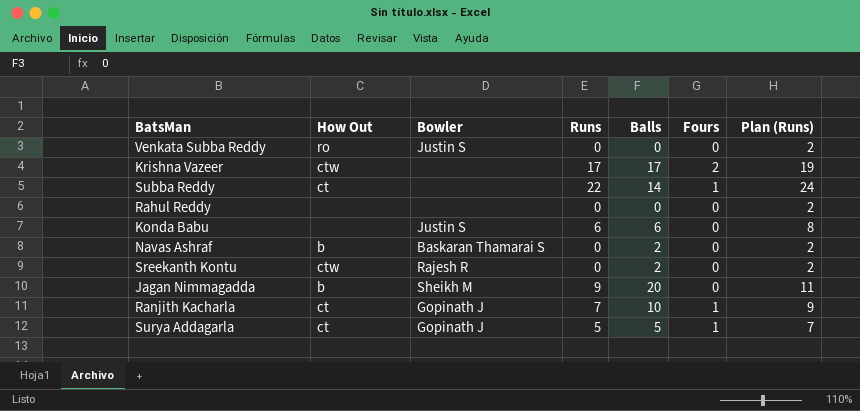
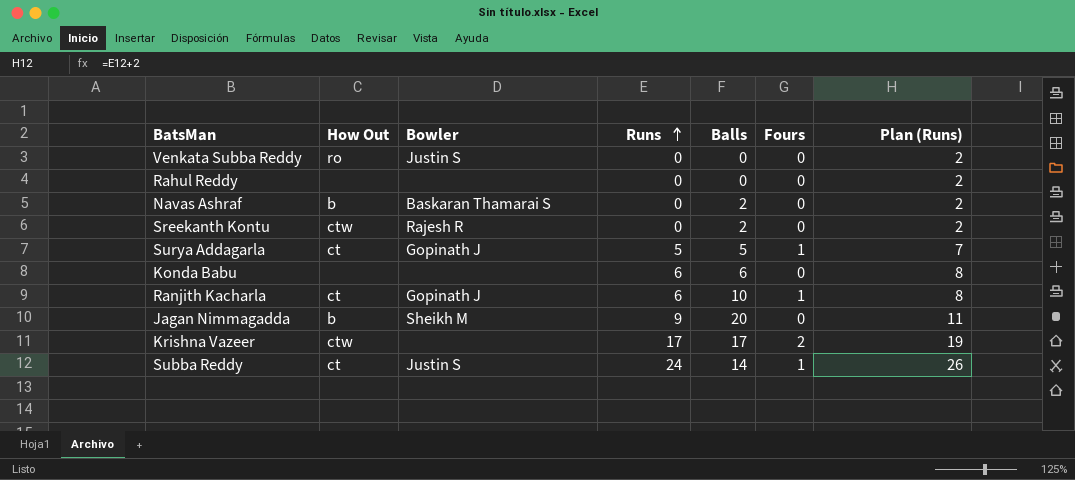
row order: none -> Runs ascending
Konda Babu | Bowler: Justin S -> none
Ranjith Kacharla | Runs: 7 -> 6
Ranjith Kacharla | Plan (Runs): 9 -> 8
Subba Reddy | Bowler: none -> Justin S
Subba Reddy | Runs: 22 -> 24
Subba Reddy | Plan (Runs): 24 -> 26

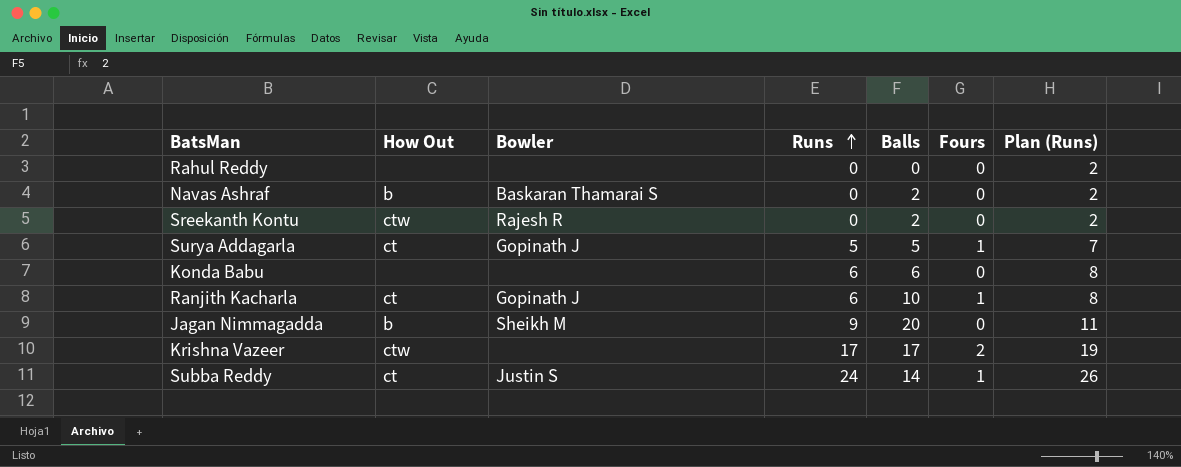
row Venkata Subba Reddy: ro | Justin S | 0 | 0 | 0 | 2 -> none

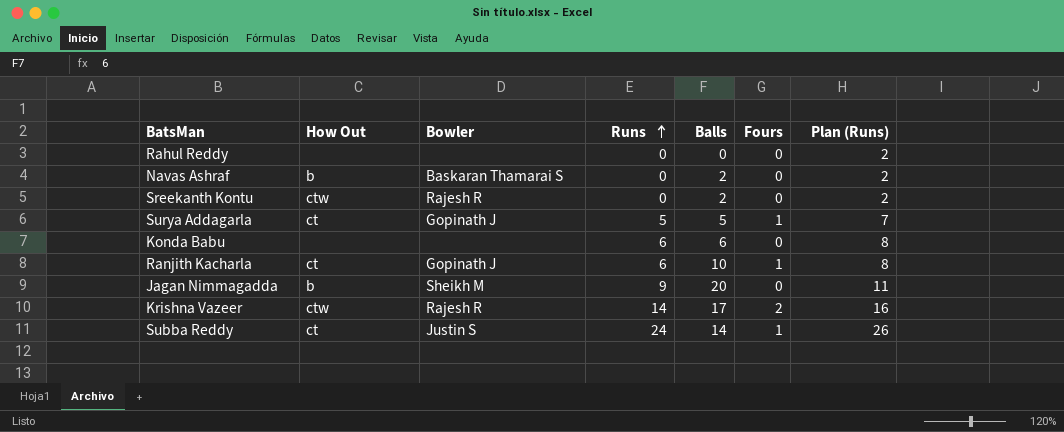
Krishna Vazeer | Bowler: none -> Rajesh R
Krishna Vazeer | Runs: 17 -> 14
Krishna Vazeer | Plan (Runs): 19 -> 16

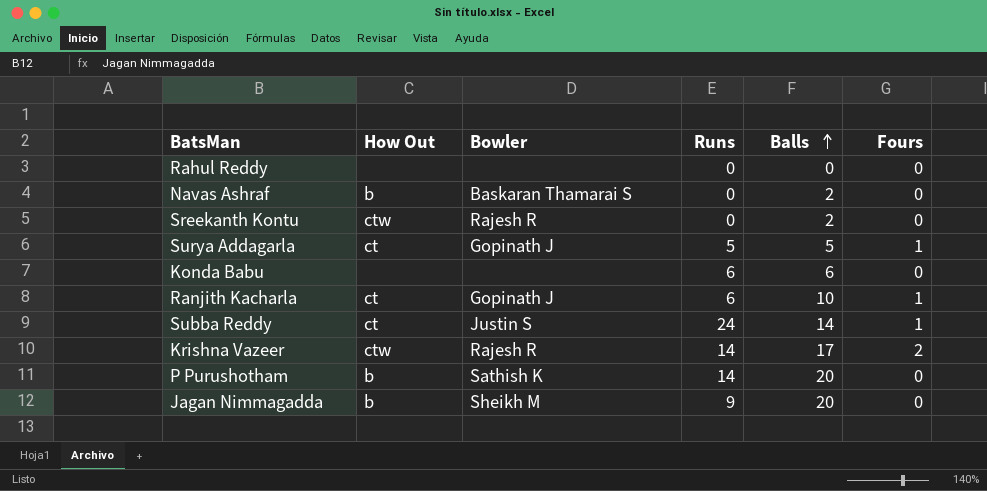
row order: Runs ascending -> Balls ascending
column Plan (Runs) | formula: [Runs] + 2 -> none
row P Purushotham: none -> b | Sathish K | 14 | 20 | 0

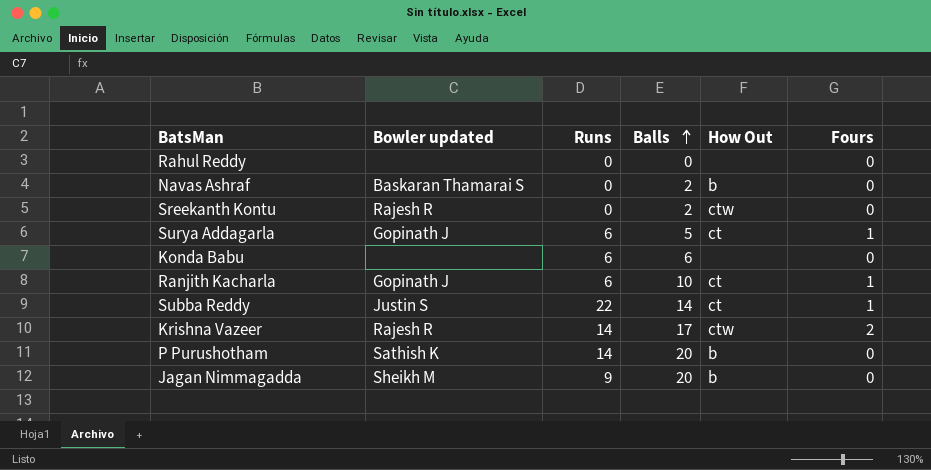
column name: Bowler -> Bowler updated
column How Out | position: 2 -> 5
Surya Addagarla | Runs: 5 -> 6
Subba Reddy | Runs: 24 -> 22

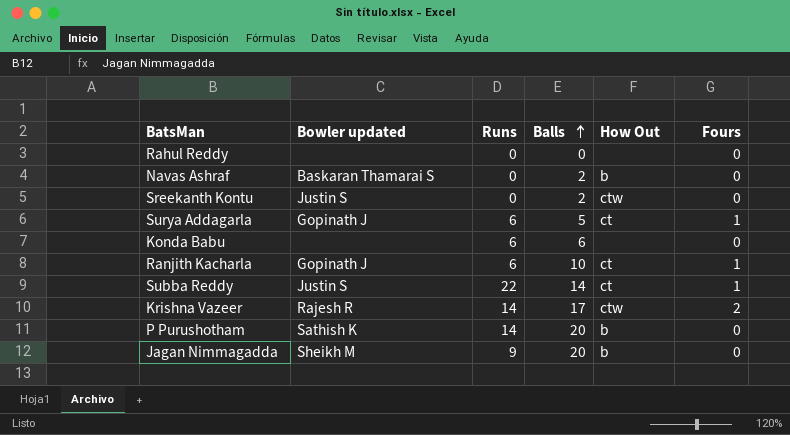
Sreekanth Kontu | Bowler updated: Rajesh R -> Justin S

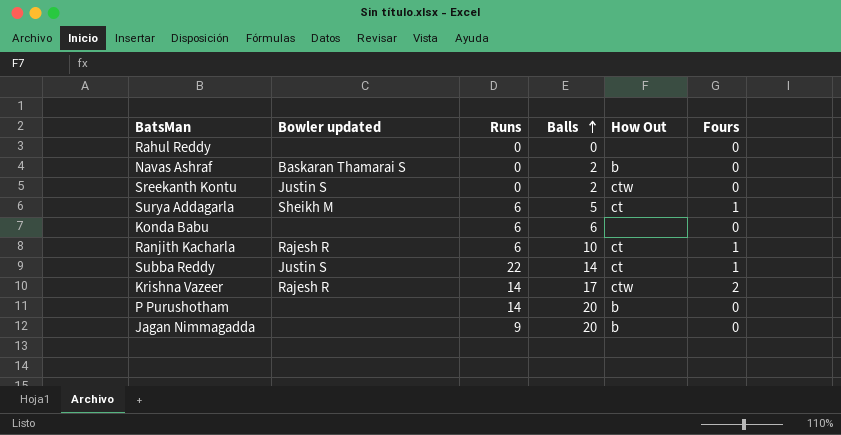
Surya Addagarla | Bowler updated: Gopinath J -> Sheikh M
Ranjith Kacharla | Bowler updated: Gopinath J -> Rajesh R
P Purushotham | Bowler updated: Sathish K -> none
Jagan Nimmagadda | Bowler updated: Sheikh M -> none

